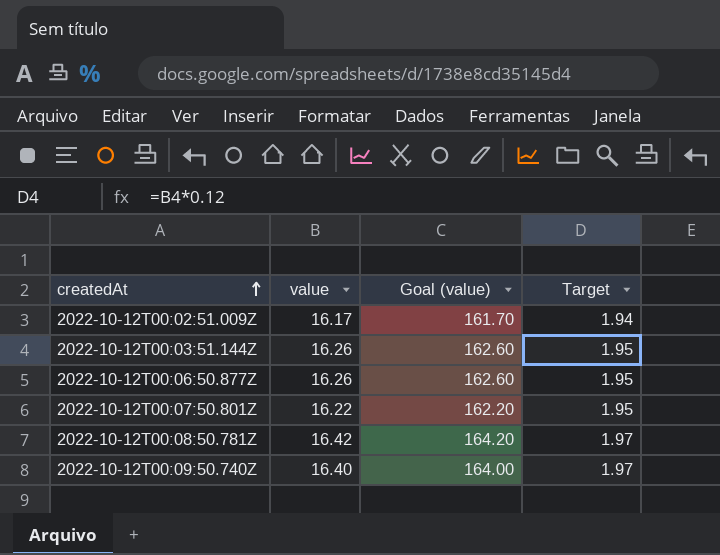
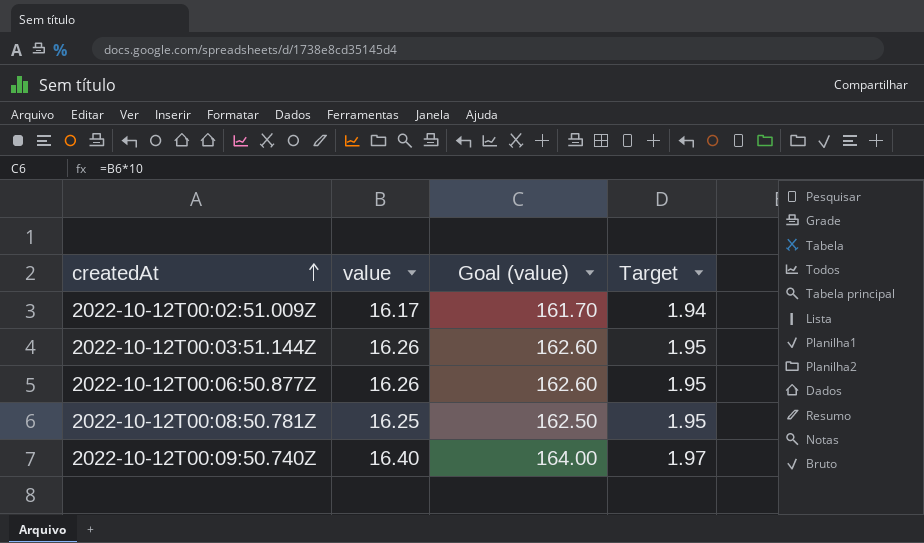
row 2022-10-12T00:07:50.801Z: 16.22 | 162.20 | 1.95 -> none
2022-10-12T00:08:50.781Z | value: 16.42 -> 16.25
2022-10-12T00:08:50.781Z | Goal (value): 164.20 -> 162.50
2022-10-12T00:08:50.781Z | Target: 1.97 -> 1.95

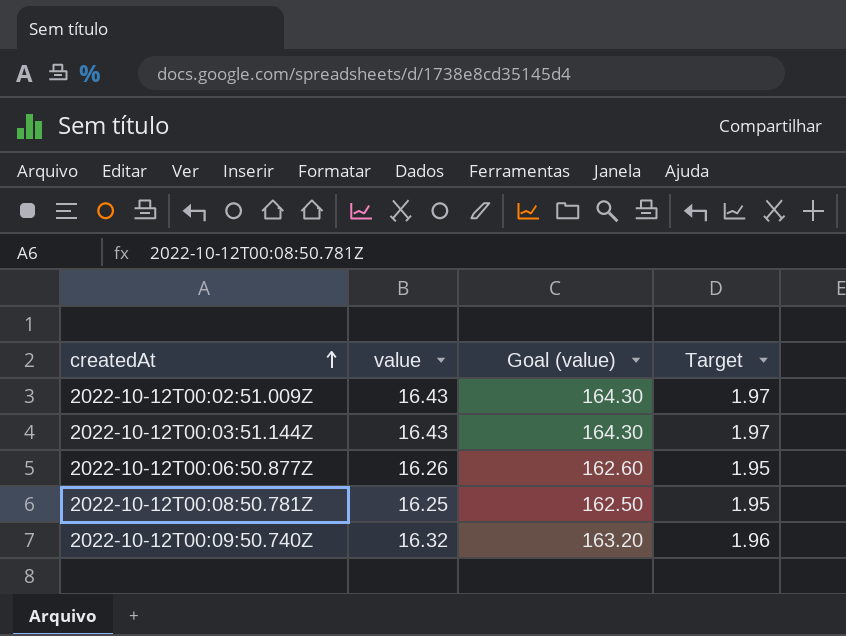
2022-10-12T00:02:51.009Z | value: 16.17 -> 16.43
2022-10-12T00:02:51.009Z | Goal (value): 161.70 -> 164.30
2022-10-12T00:02:51.009Z | Target: 1.94 -> 1.97
2022-10-12T00:03:51.144Z | value: 16.26 -> 16.43
2022-10-12T00:03:51.144Z | Goal (value): 162.60 -> 164.30
2022-10-12T00:03:51.144Z | Target: 1.95 -> 1.97
2022-10-12T00:09:50.740Z | value: 16.40 -> 16.32
2022-10-12T00:09:50.740Z | Goal (value): 164.00 -> 163.20
2022-10-12T00:09:50.740Z | Target: 1.97 -> 1.96

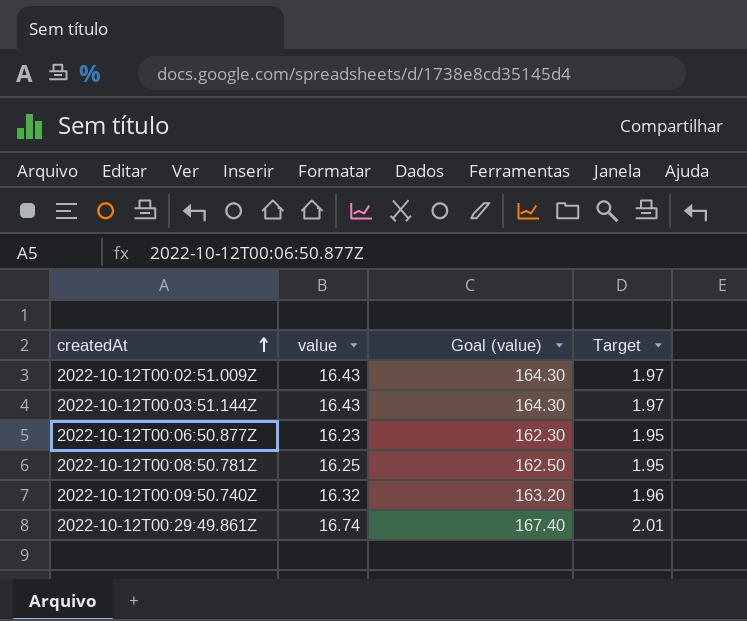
2022-10-12T00:06:50.877Z | value: 16.26 -> 16.23
2022-10-12T00:06:50.877Z | Goal (value): 162.60 -> 162.30
row 2022-10-12T00:29:49.861Z: none -> 16.74 | 167.40 | 2.01

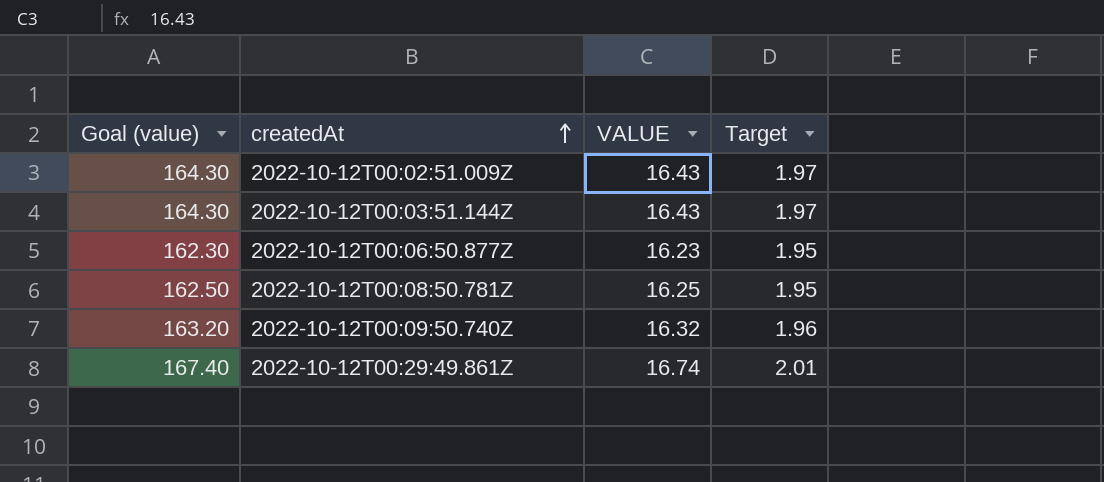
column Goal (value) | position: 3 -> 1
column name: value -> VALUE

